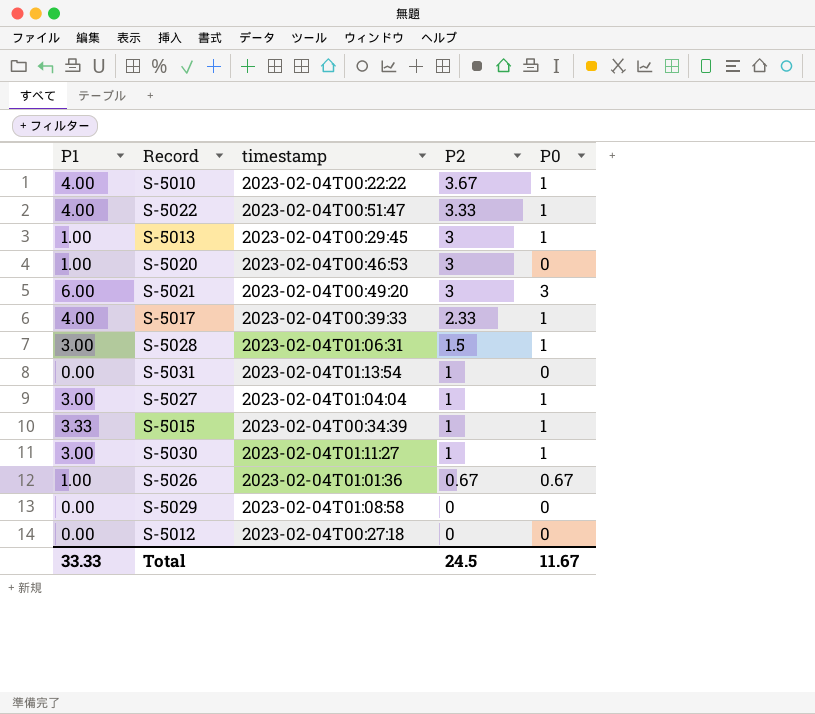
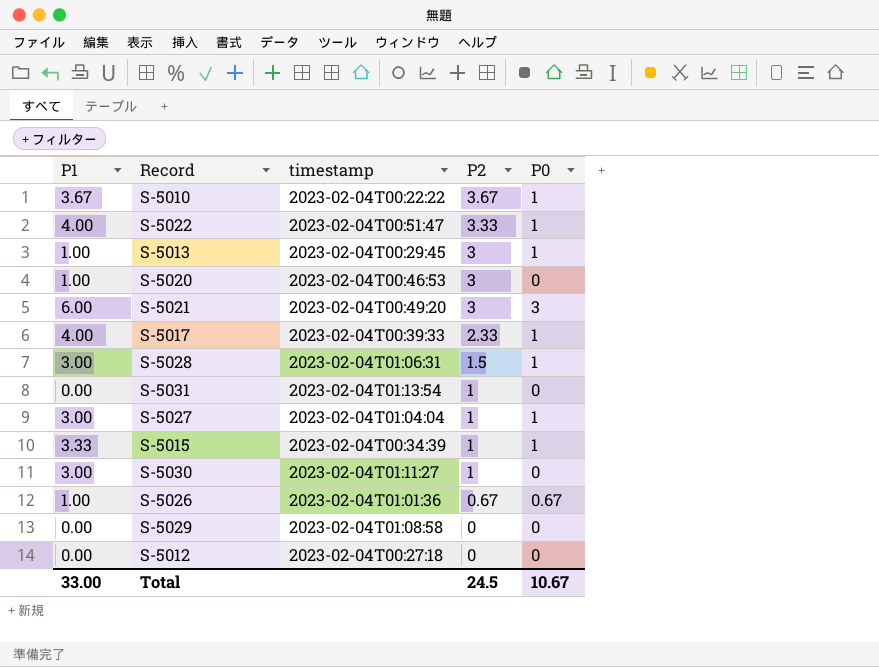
S-5010 | P1: 4.00 -> 3.67
S-5030 | P0: 1 -> 0
Total | P1: 33.33 -> 33.00
Total | P0: 11.67 -> 10.67

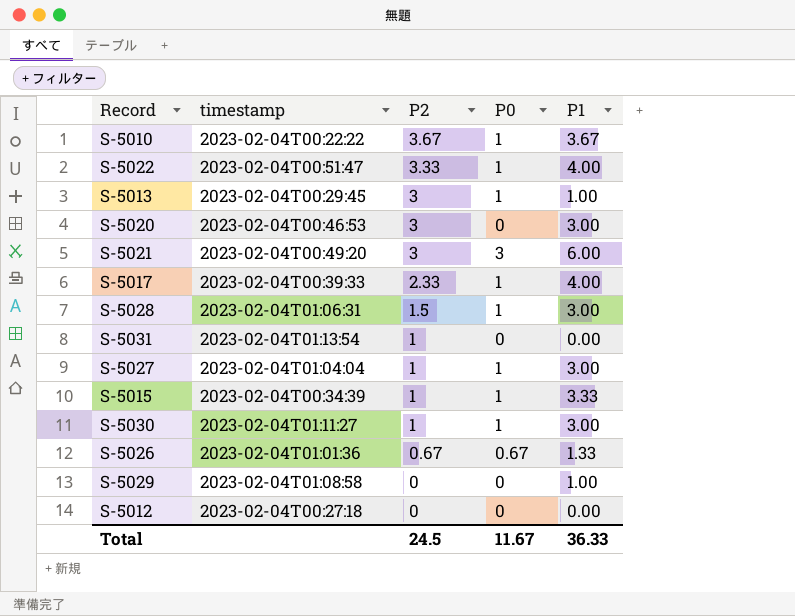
column P1 | position: 1 -> 5
S-5020 | P1: 1.00 -> 3.00
S-5030 | P0: 0 -> 1
S-5026 | P1: 1.00 -> 1.33
S-5029 | P1: 0.00 -> 1.00
Total | P0: 10.67 -> 11.67
Total | P1: 33.00 -> 36.33

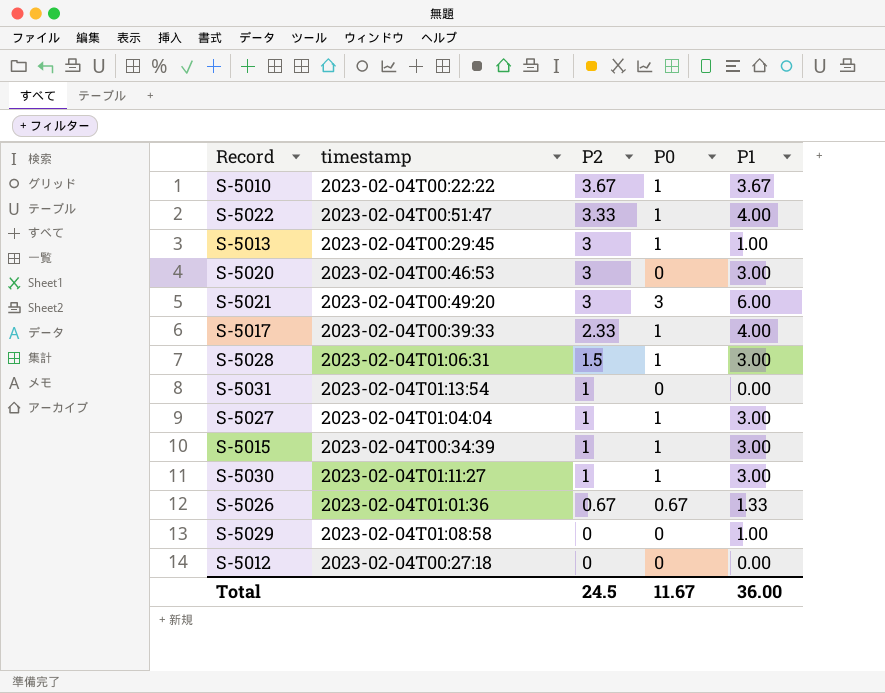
S-5015 | P1: 3.33 -> 3.00
Total | P1: 36.33 -> 36.00

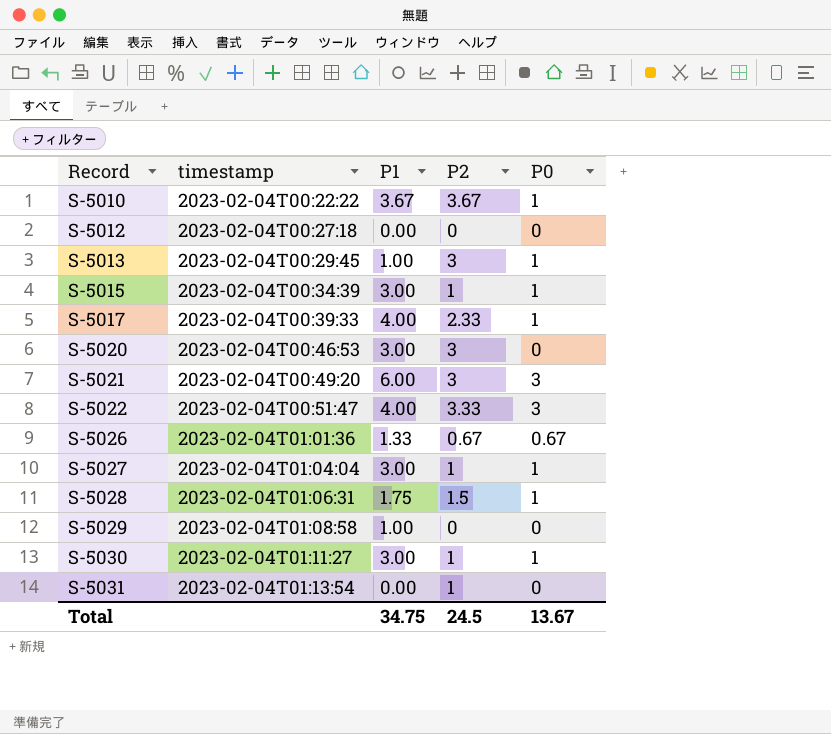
row order: P2 descending -> Record ascending
column P1 | position: 5 -> 3
S-5022 | P0: 1 -> 3
S-5028 | P1: 3.00 -> 1.75
Total | P1: 36.00 -> 34.75
Total | P0: 11.67 -> 13.67

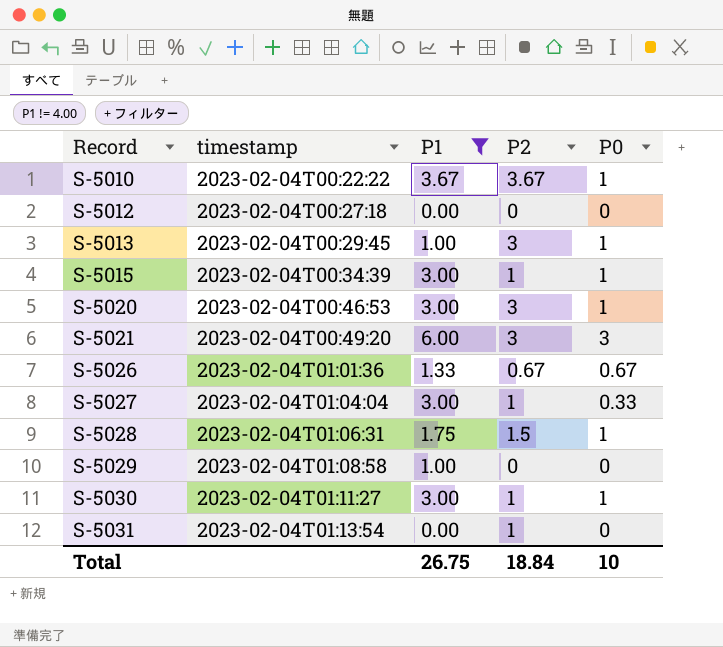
filter: none -> P1 != 4.00
S-5020 | P0: 0 -> 1
S-5027 | P0: 1 -> 0.33
Total | P1: 34.75 -> 26.75
Total | P2: 24.5 -> 18.84
Total | P0: 13.67 -> 10

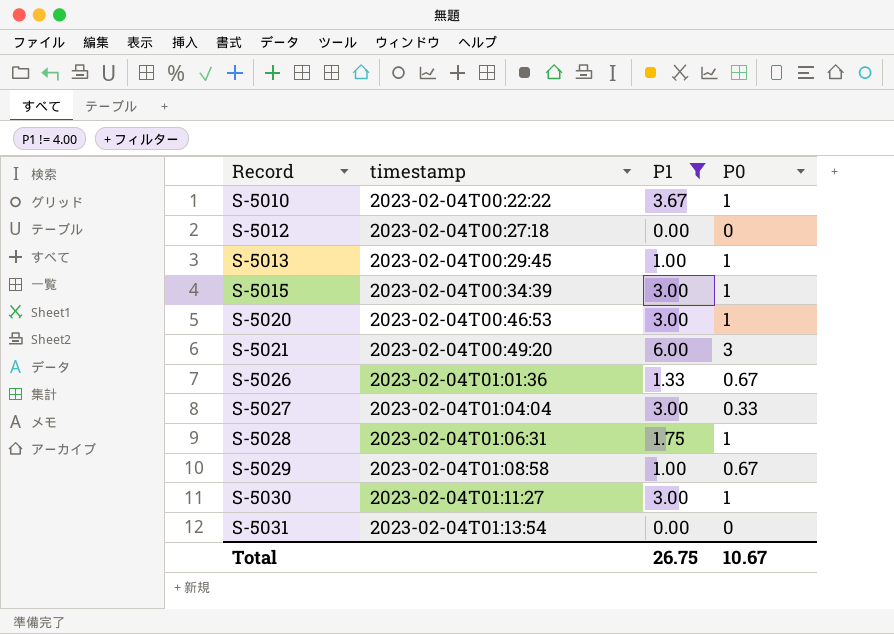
column P2 | position: 4 -> none
S-5029 | P0: 0 -> 0.67
Total | P0: 10 -> 10.67

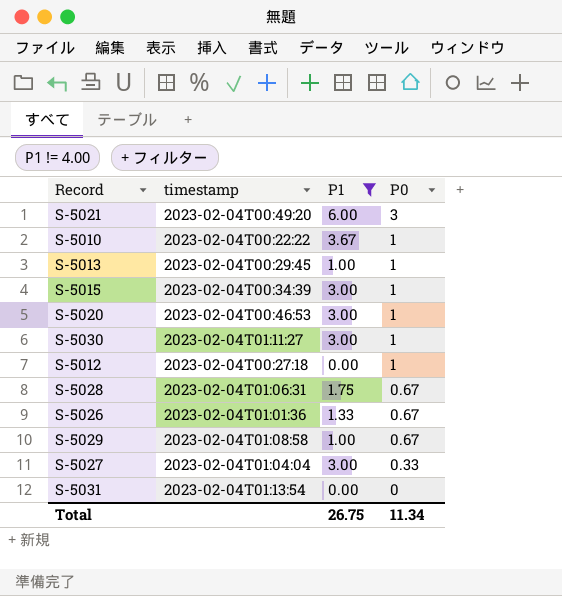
row order: Record ascending -> P0 descending
S-5012 | P0: 0 -> 1
S-5028 | P0: 1 -> 0.67
Total | P0: 10.67 -> 11.34

